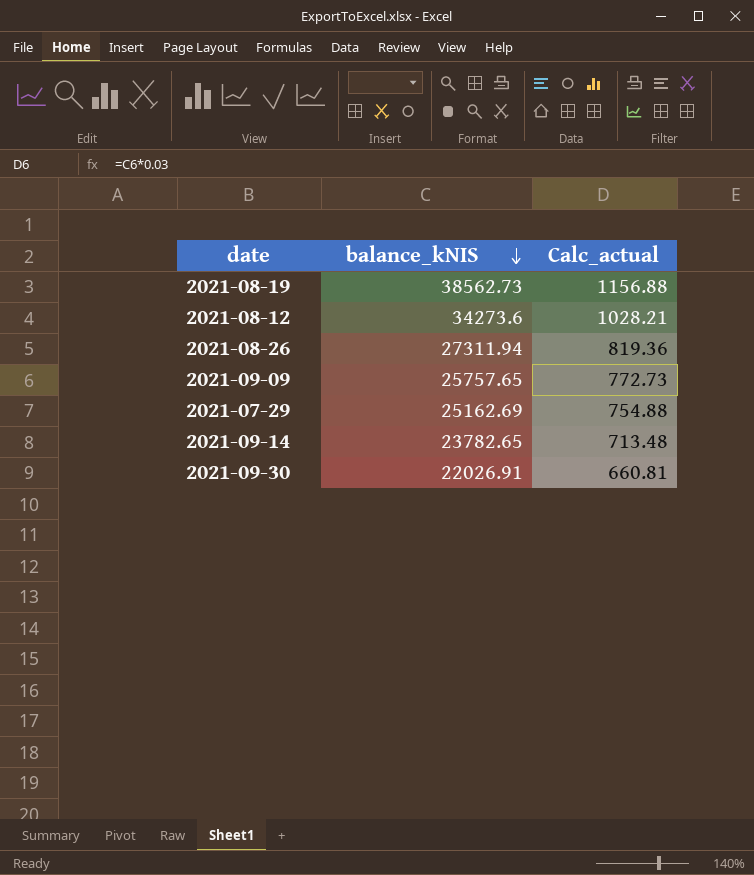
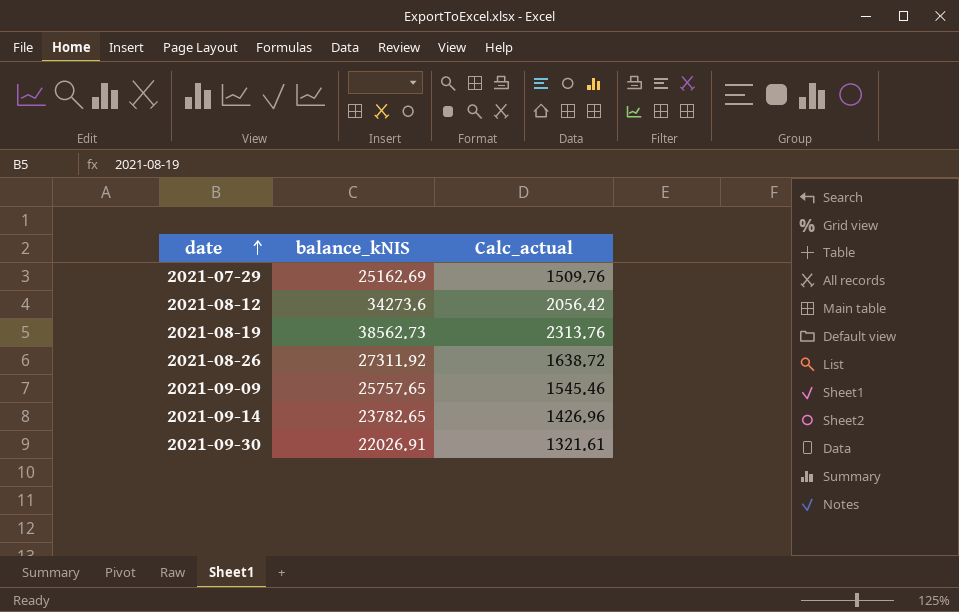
row order: balance_kNIS descending -> date ascending
column Calc_actual | formula: [balance_kNIS] * 0.03 -> [balance_kNIS] * 0.06
2021-08-26 | balance_kNIS: 27311.94 -> 27311.92

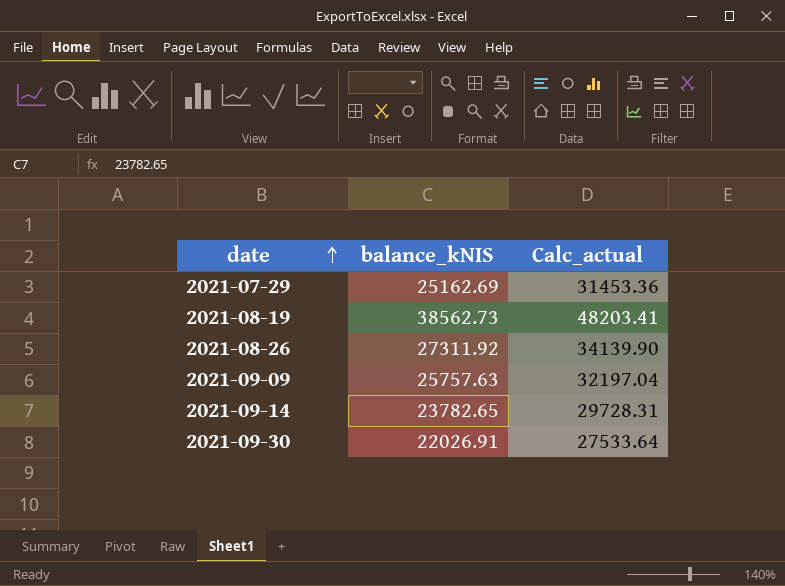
column Calc_actual | formula: [balance_kNIS] * 0.06 -> [balance_kNIS] * 1.25
row 2021-08-12: 34273.6 | 2056.42 -> none
2021-09-09 | balance_kNIS: 25757.65 -> 25757.63

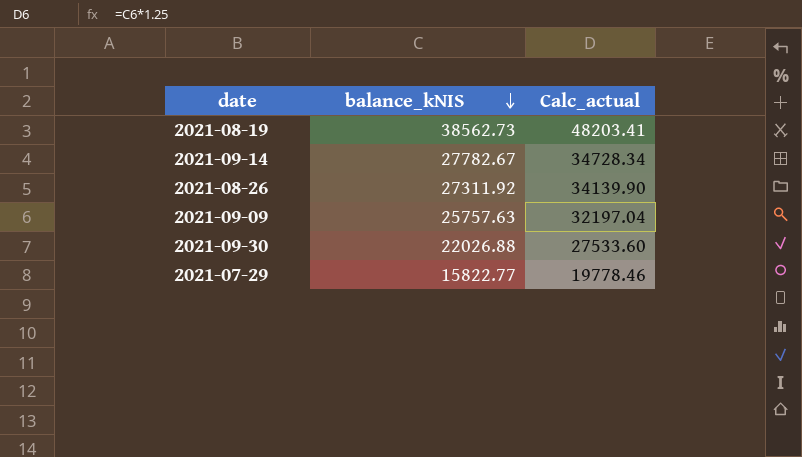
row order: date ascending -> balance_kNIS descending
2021-09-14 | balance_kNIS: 23782.65 -> 27782.67
2021-09-14 | Calc_actual: 29728.31 -> 34728.34
2021-09-30 | balance_kNIS: 22026.91 -> 22026.88
2021-09-30 | Calc_actual: 27533.64 -> 27533.60
2021-07-29 | balance_kNIS: 25162.69 -> 15822.77
2021-07-29 | Calc_actual: 31453.36 -> 19778.46

